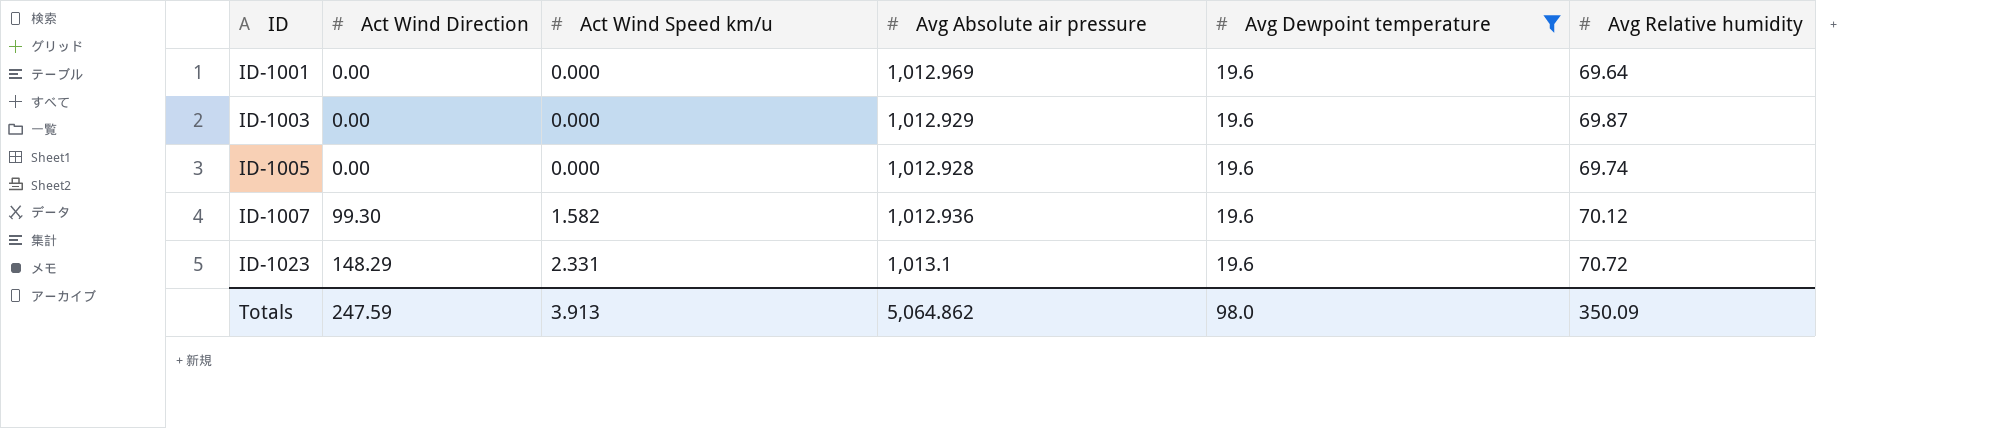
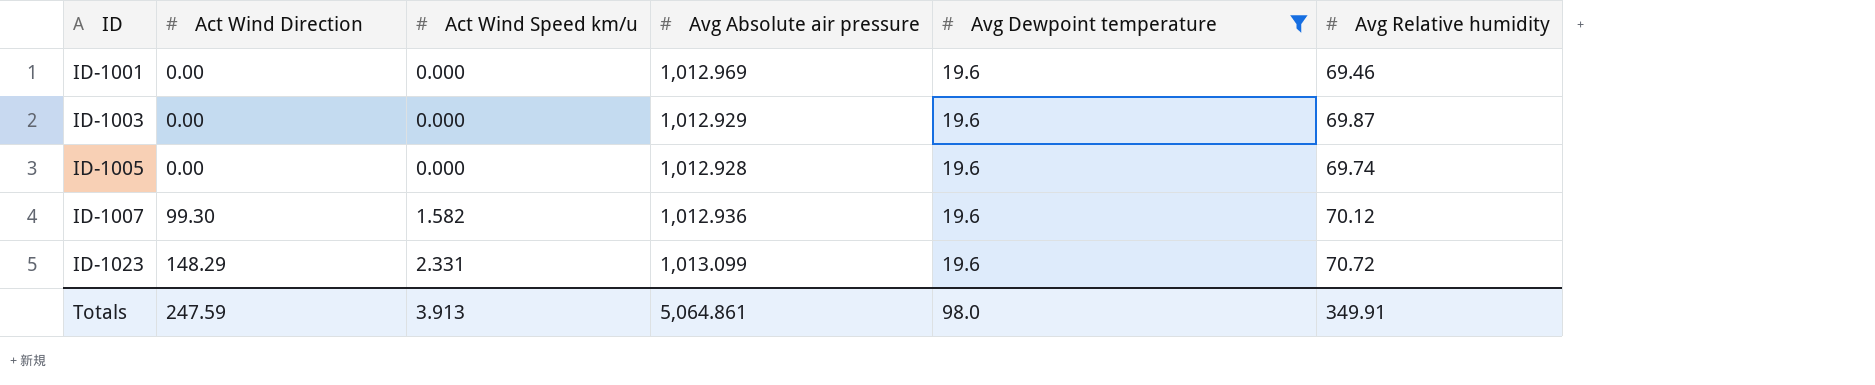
ID-1001 | Avg Relative humidity: 69.64 -> 69.46
ID-1023 | Avg Absolute air pressure: 1,013.1 -> 1,013.099
Totals | Avg Absolute air pressure: 5,064.862 -> 5,064.861
Totals | Avg Relative humidity: 350.09 -> 349.91

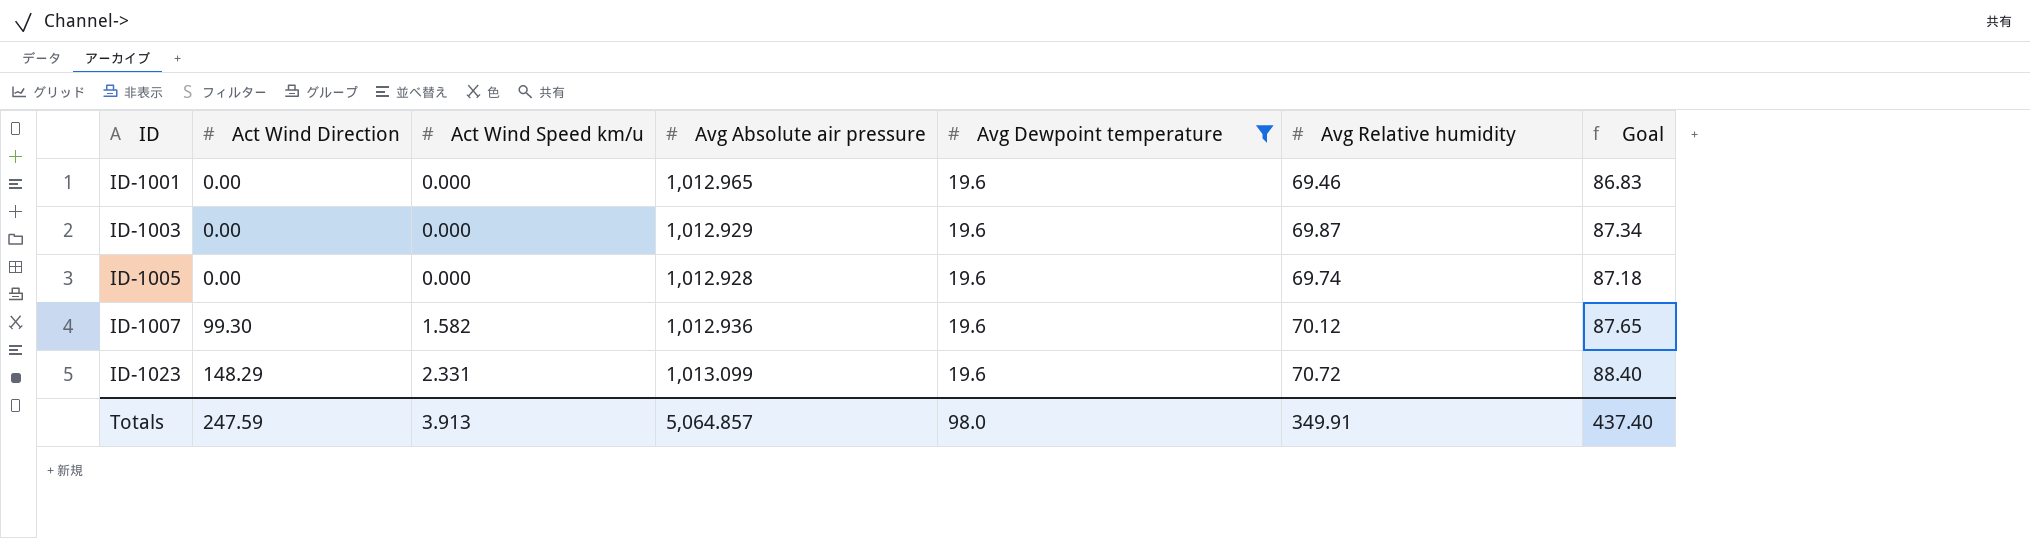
column Goal | formula: none -> [Avg Relative humidity] * 1.25
ID-1001 | Avg Absolute air pressure: 1,012.969 -> 1,012.965
Totals | Avg Absolute air pressure: 5,064.861 -> 5,064.857

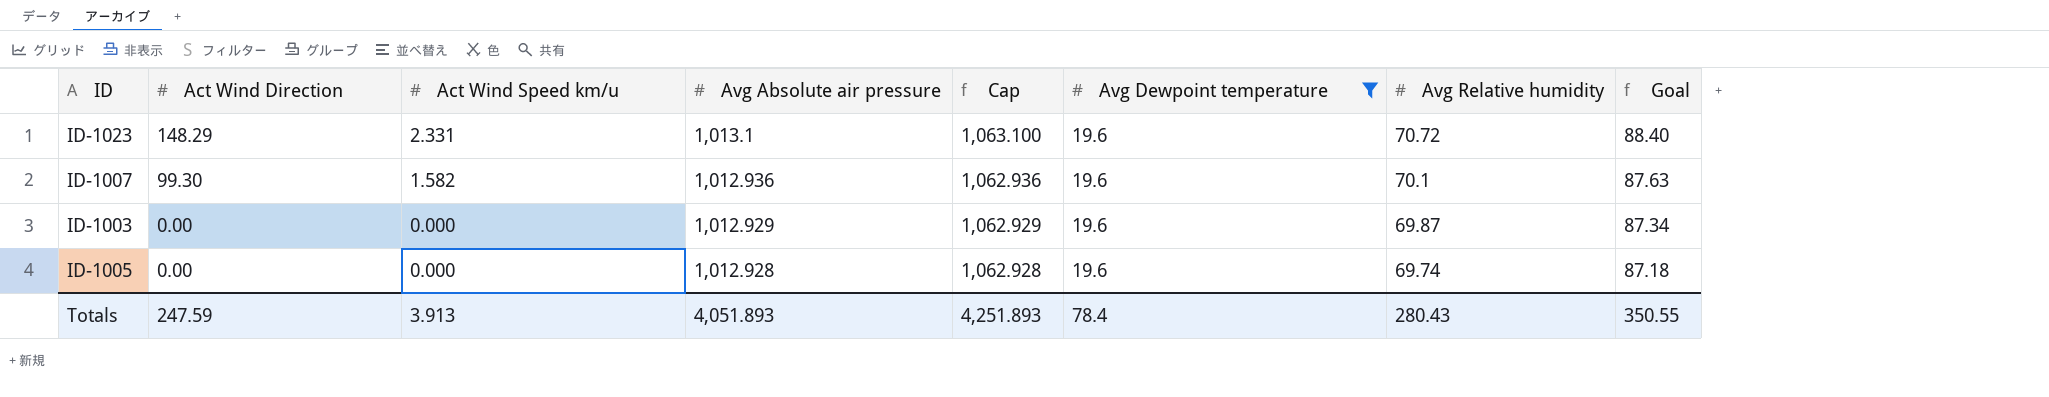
row order: ID ascending -> Act Wind Direction descending
column Cap | formula: none -> [Avg Absolute air pressure] + 50
row ID-1001: 0.00 | 0.000 | 1,012.965 | 19.6 | 69.46 | 86.83 -> none
ID-1023 | Avg Absolute air pressure: 1,013.099 -> 1,013.1
ID-1007 | Avg Relative humidity: 70.12 -> 70.1
ID-1007 | Goal: 87.65 -> 87.63
Totals | Avg Absolute air pressure: 5,064.857 -> 4,051.893
Totals | Avg Dewpoint temperature: 98.0 -> 78.4
Totals | Avg Relative humidity: 349.91 -> 280.43
Totals | Goal: 437.40 -> 350.55

